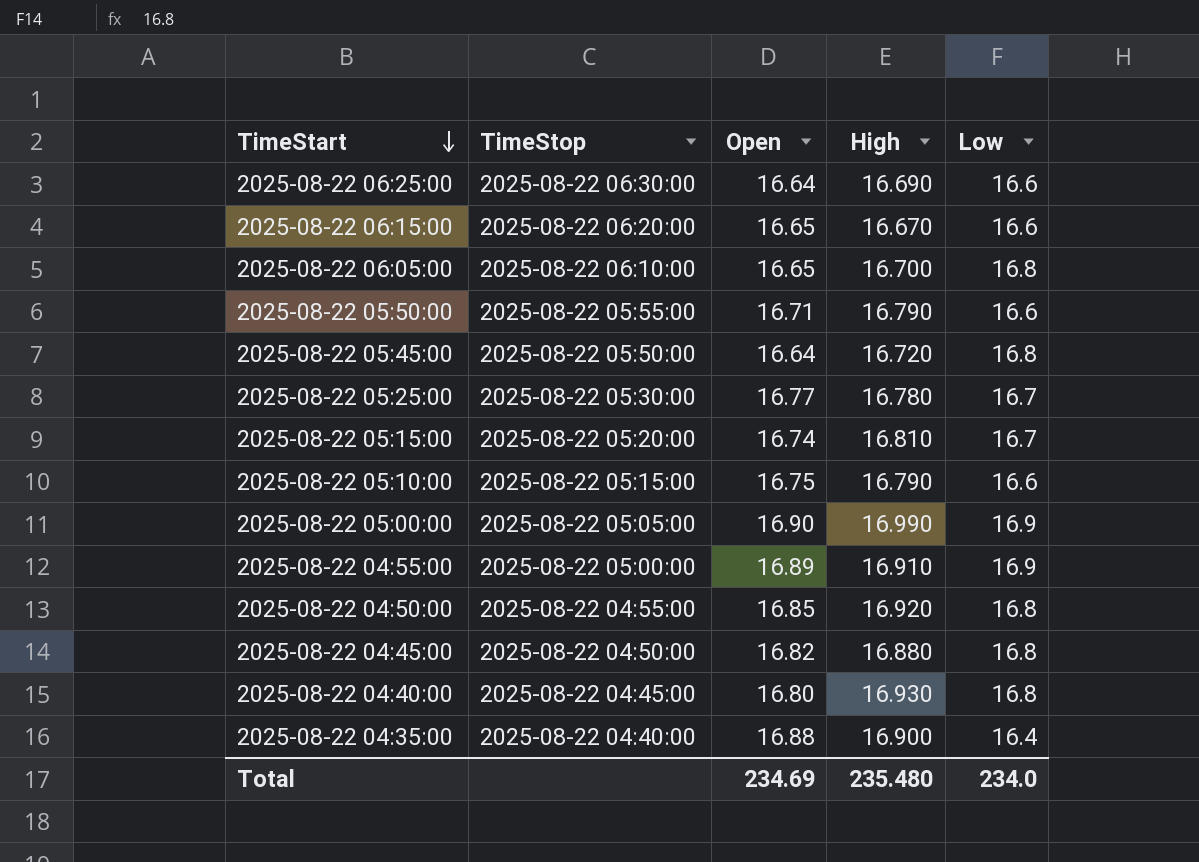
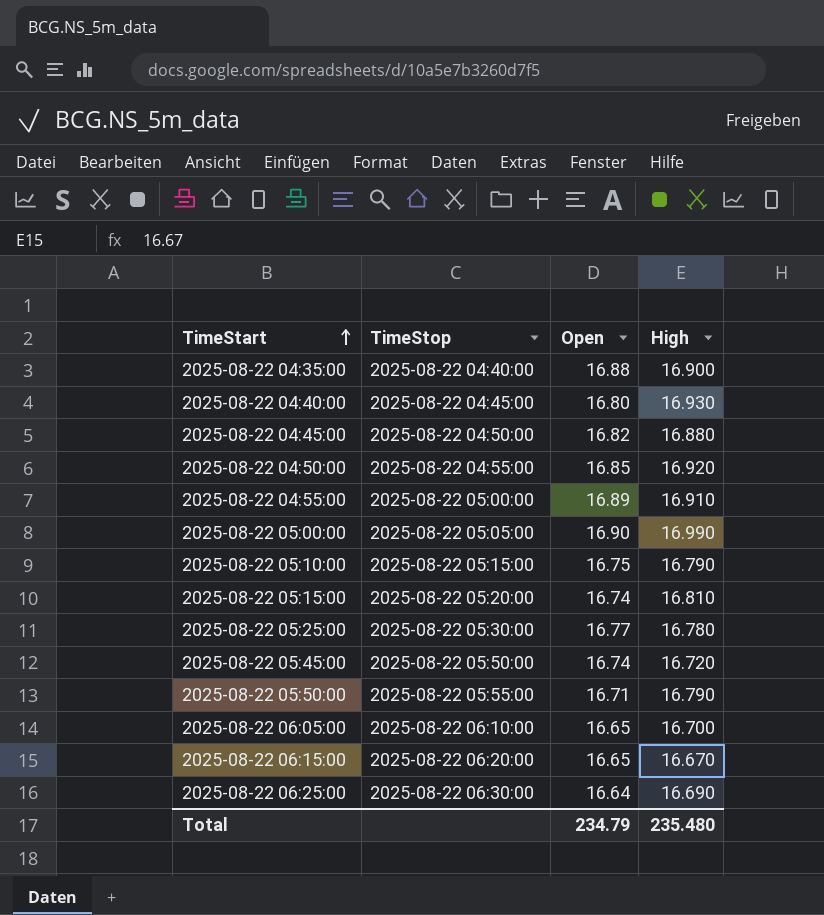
row order: TimeStart descending -> TimeStart ascending
column Low | position: 5 -> none
2025-08-22 05:45:00 | Open: 16.64 -> 16.74
Total | Open: 234.69 -> 234.79

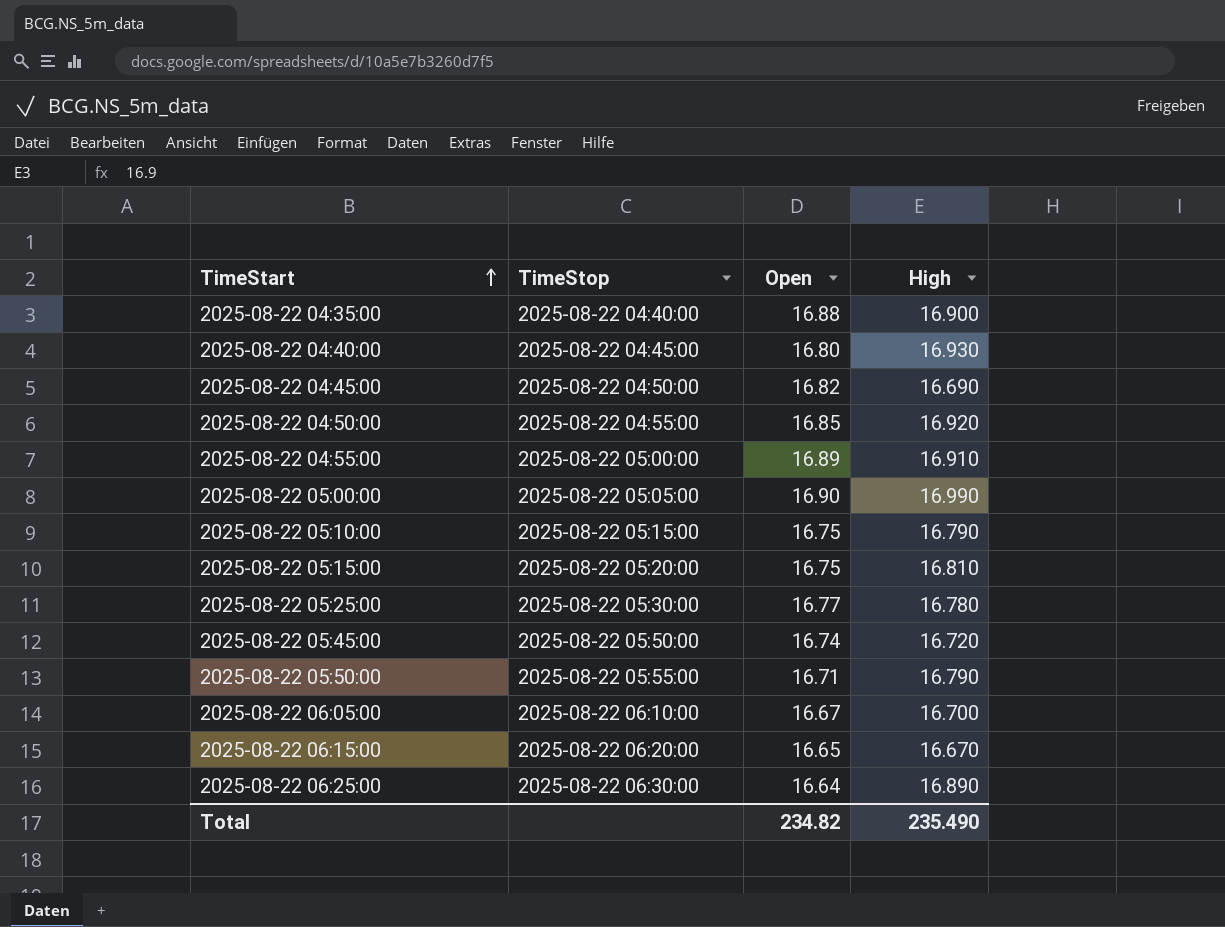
2025-08-22 04:45:00 | High: 16.880 -> 16.690
2025-08-22 05:15:00 | Open: 16.74 -> 16.75
2025-08-22 06:05:00 | Open: 16.65 -> 16.67
2025-08-22 06:25:00 | High: 16.690 -> 16.890
Total | Open: 234.79 -> 234.82
Total | High: 235.480 -> 235.490

